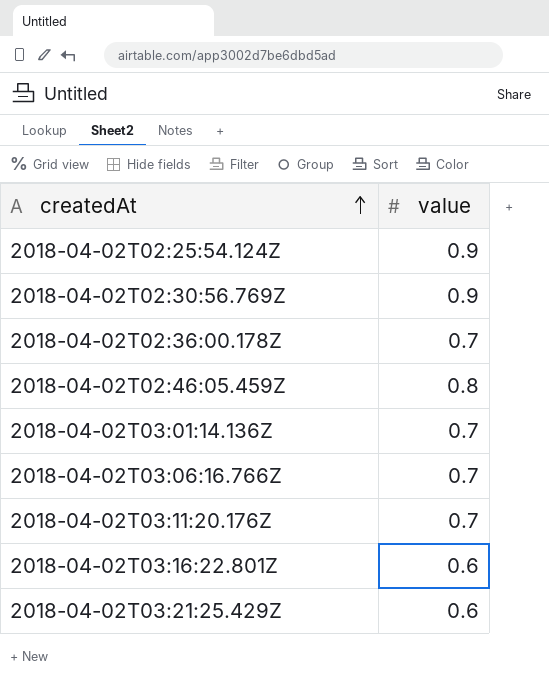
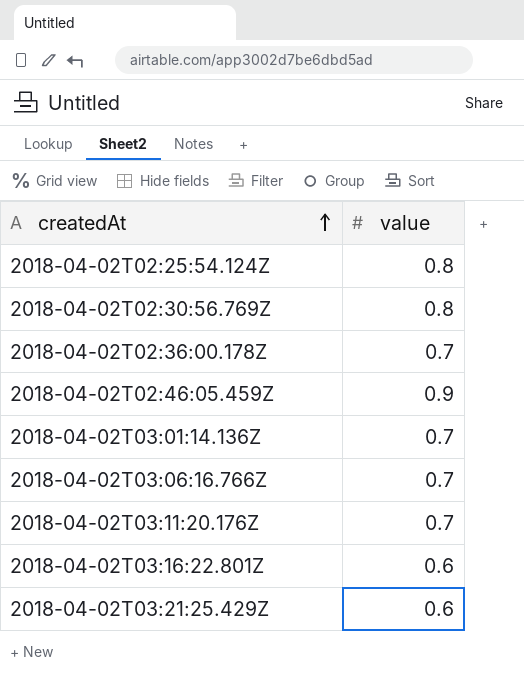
2018-04-02T02:25:54.124Z | value: 0.9 -> 0.8
2018-04-02T02:30:56.769Z | value: 0.9 -> 0.8
2018-04-02T02:46:05.459Z | value: 0.8 -> 0.9

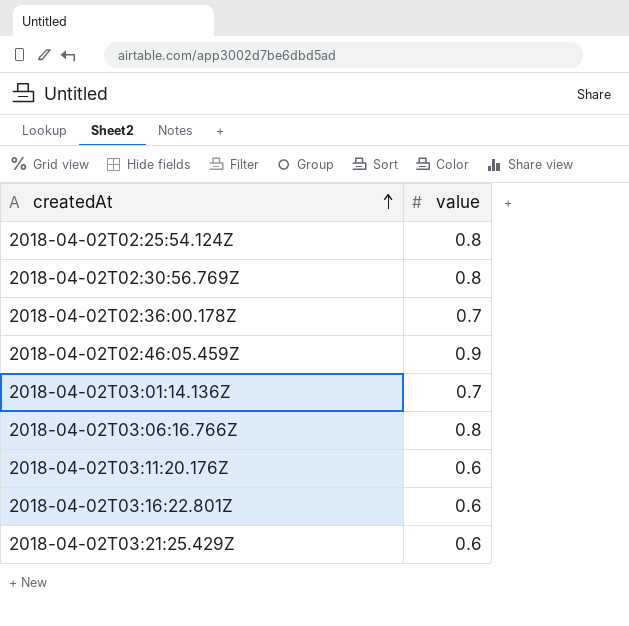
2018-04-02T03:06:16.766Z | value: 0.7 -> 0.8
2018-04-02T03:11:20.176Z | value: 0.7 -> 0.6

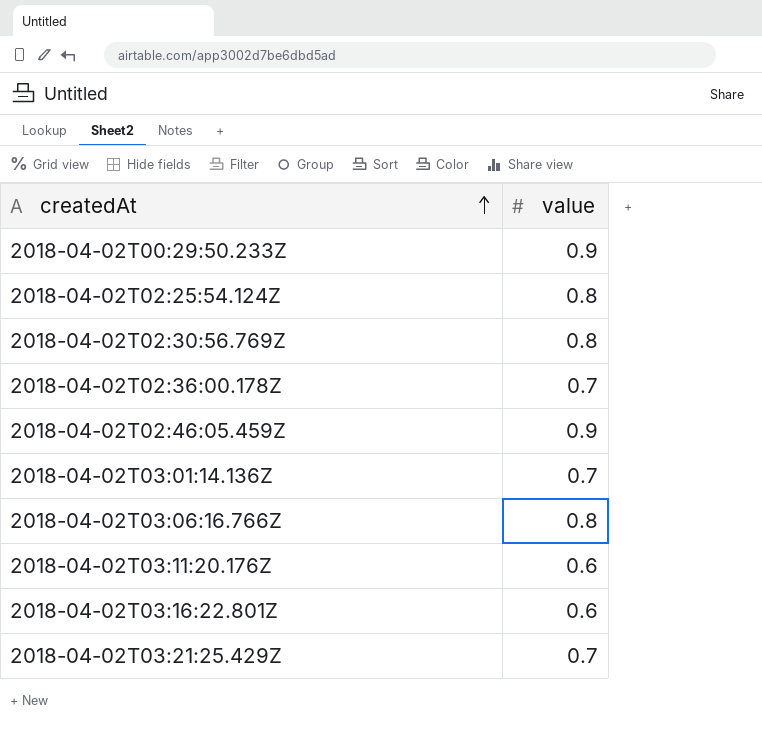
row 2018-04-02T00:29:50.233Z: none -> 0.9
2018-04-02T03:21:25.429Z | value: 0.6 -> 0.7

